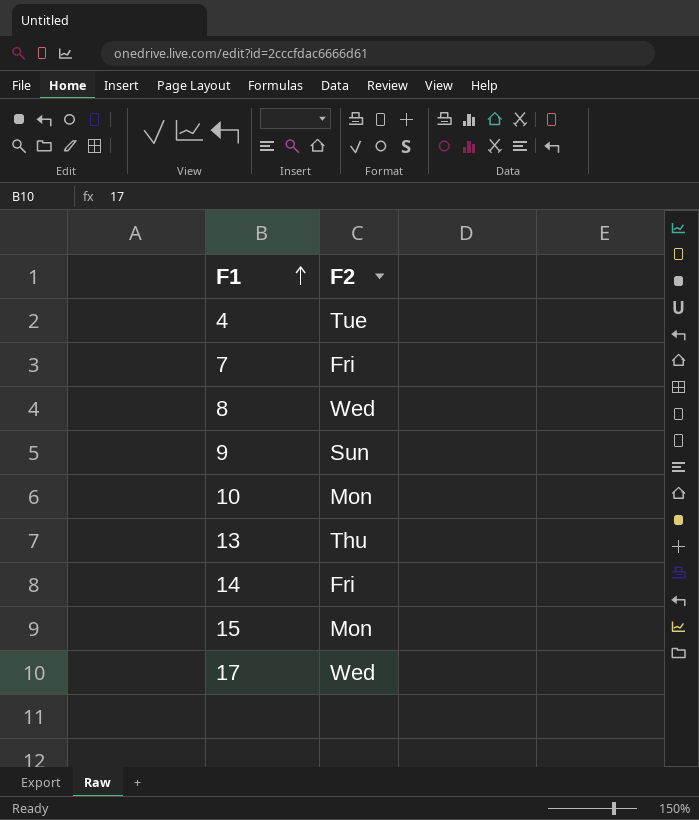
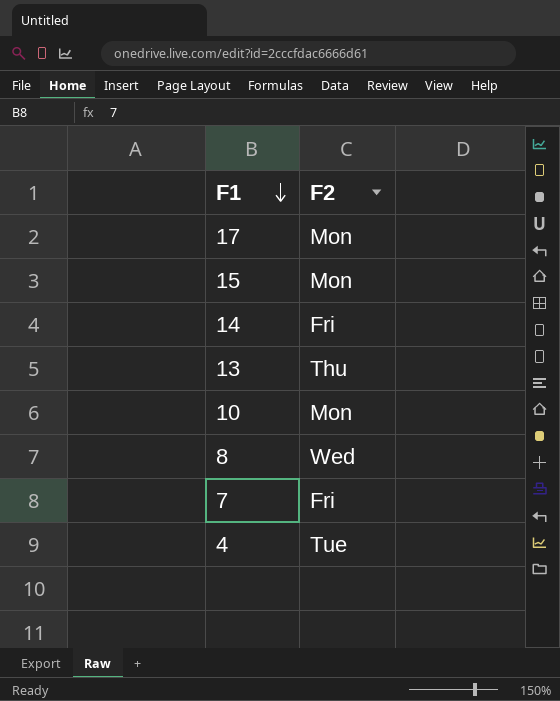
row order: F1 ascending -> F1 descending
row 9: Sun -> none
17 | F2: Wed -> Mon

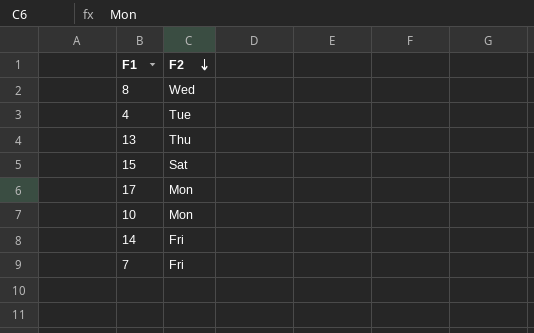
row order: F1 descending -> F2 descending
15 | F2: Mon -> Sat

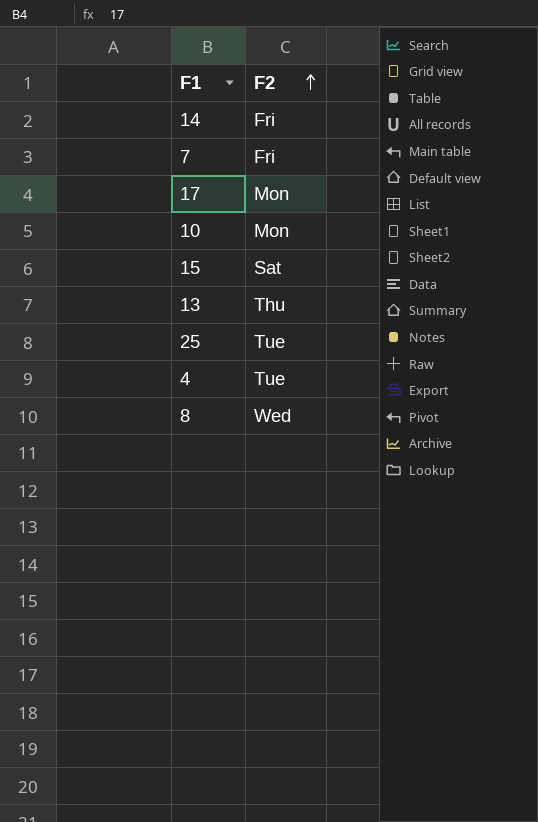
row order: F2 descending -> F2 ascending
row 25: none -> Tue

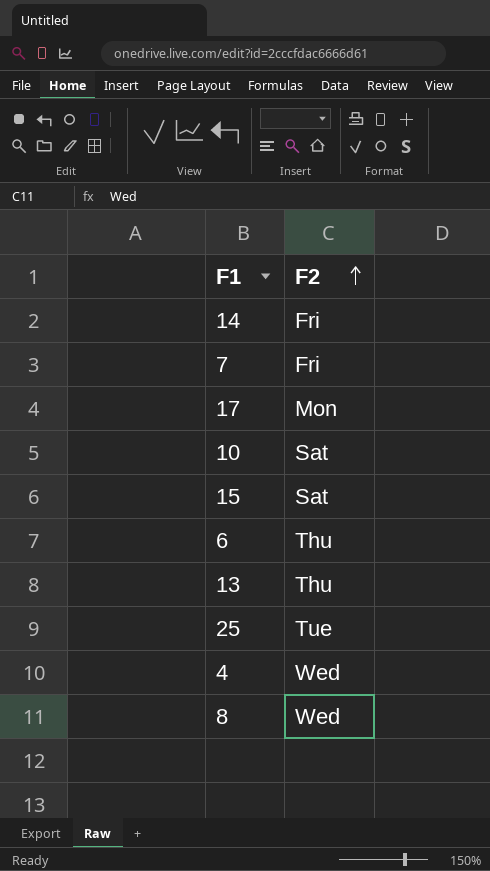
10 | F2: Mon -> Sat
row 6: none -> Thu
4 | F2: Tue -> Wed

